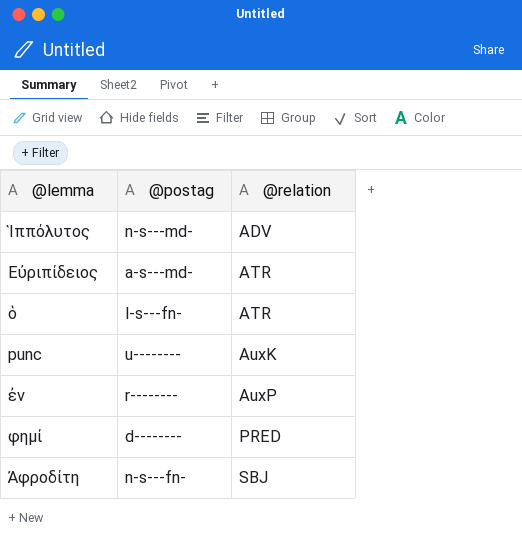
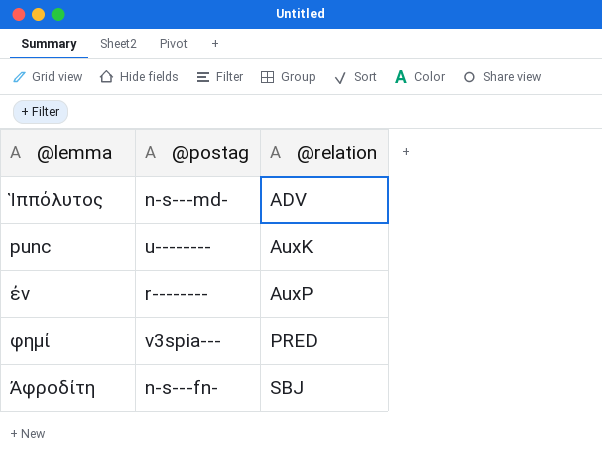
row Εὐριπίδειος: a-s---md- | ATR -> none
row ὁ: l-s---fn- | ATR -> none
φημί | @postag: d-------- -> v3spia---

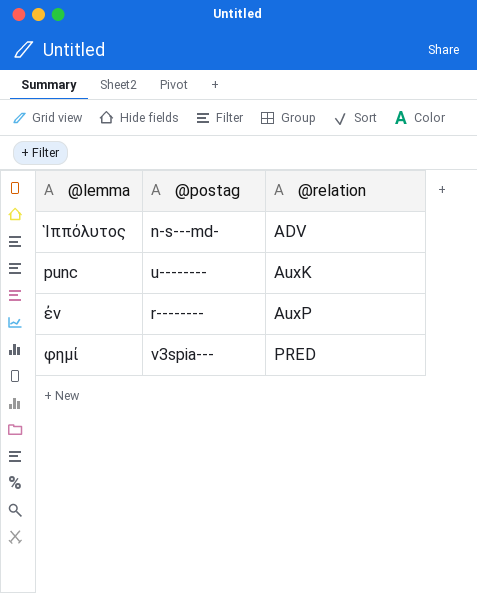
row Ἀφροδίτη: n-s---fn- | SBJ -> none

